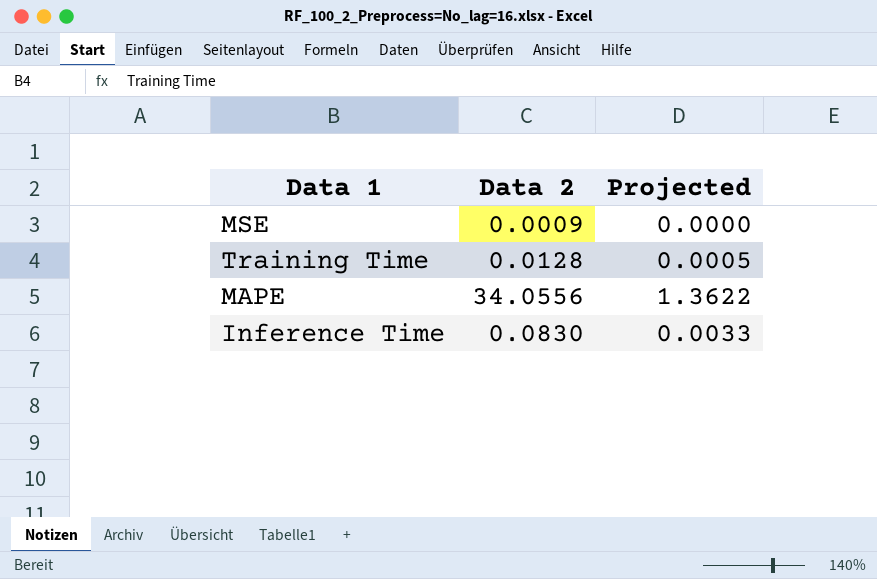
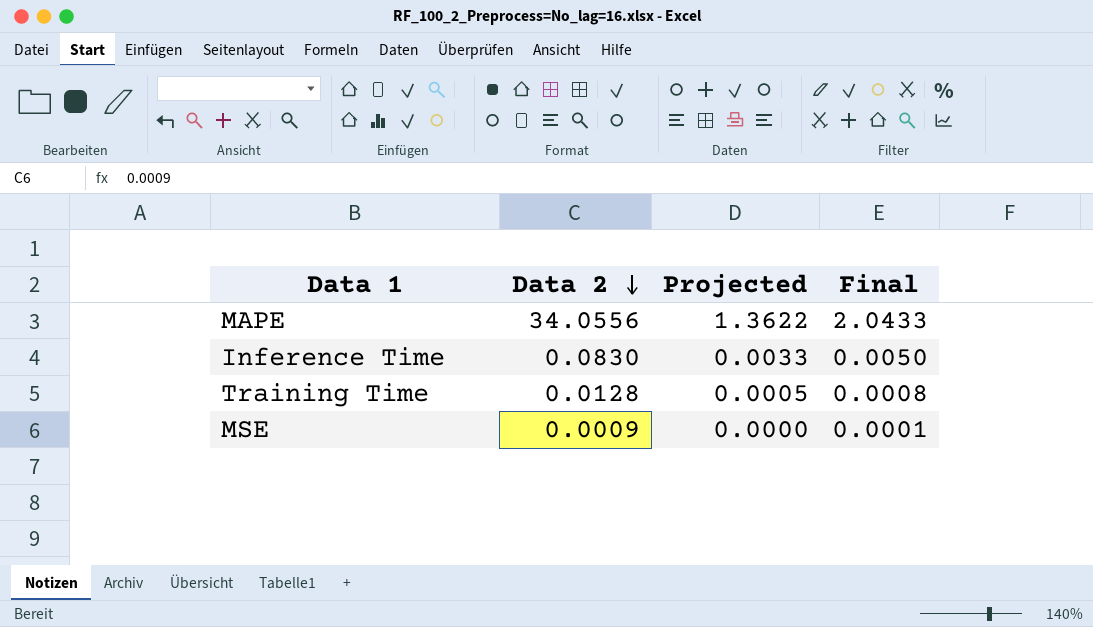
row order: none -> Data 2 descending
column Final | formula: none -> [Data 2] * 0.06

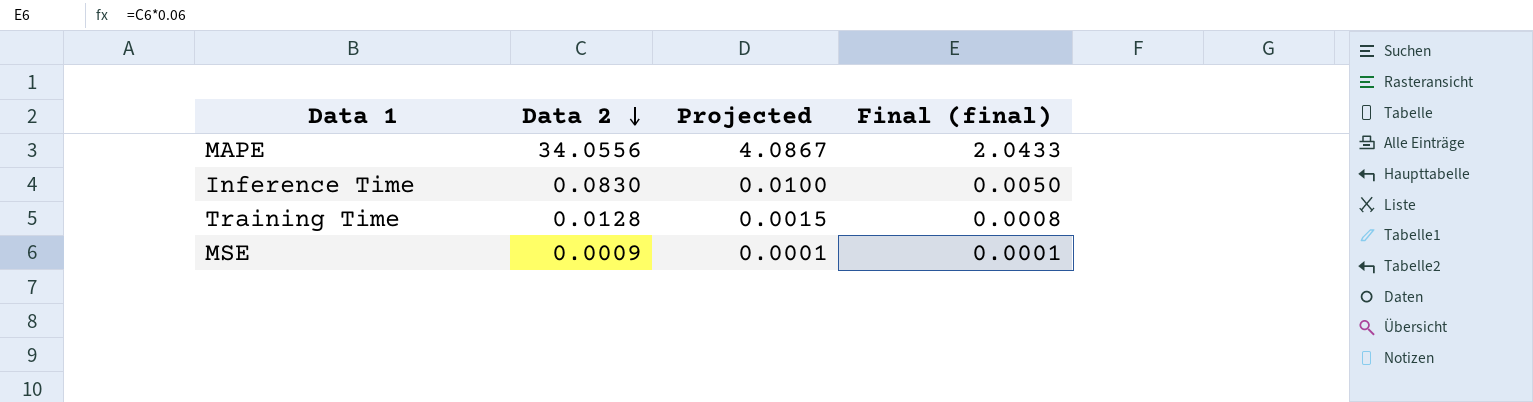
column Projected | formula: [Data 2] * 0.04 -> [Data 2] * 0.12
column name: Final -> Final (final)

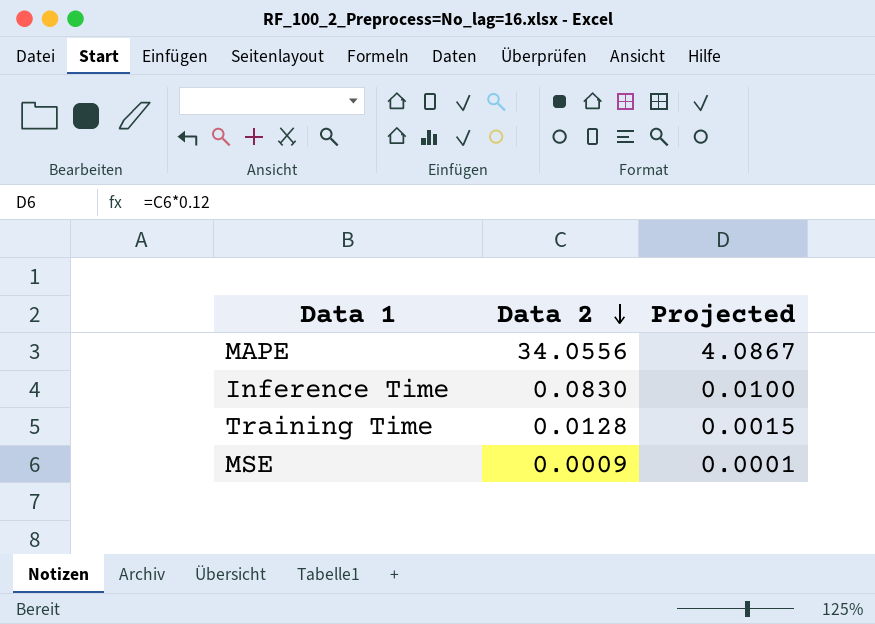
column Final (final) | formula: [Data 2] * 0.06 -> none

